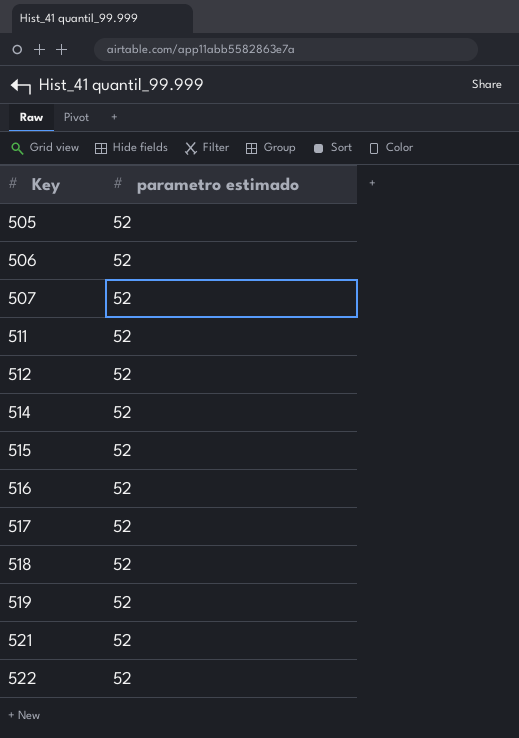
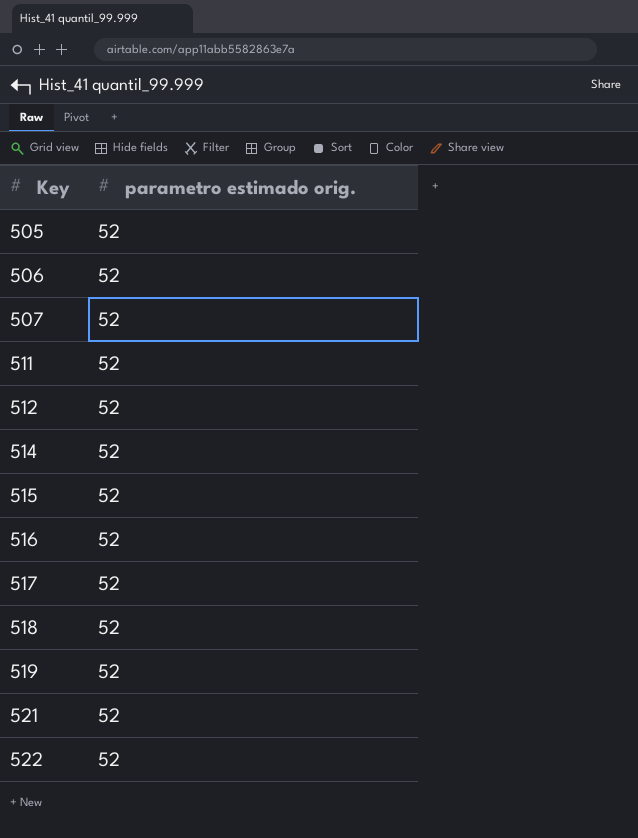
column name: parametro estimado -> parametro estimado orig.

